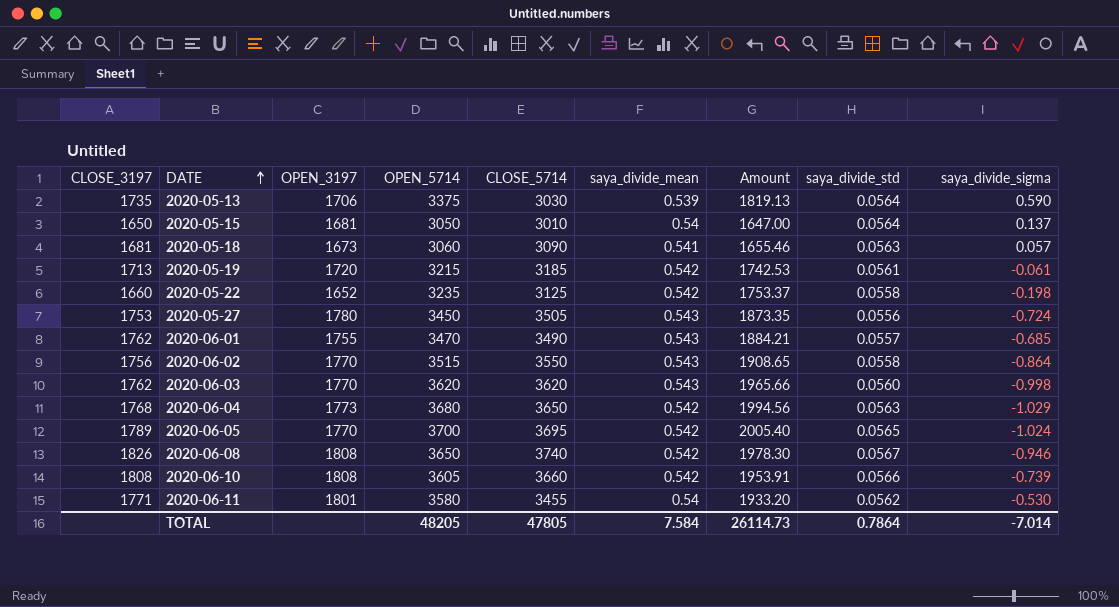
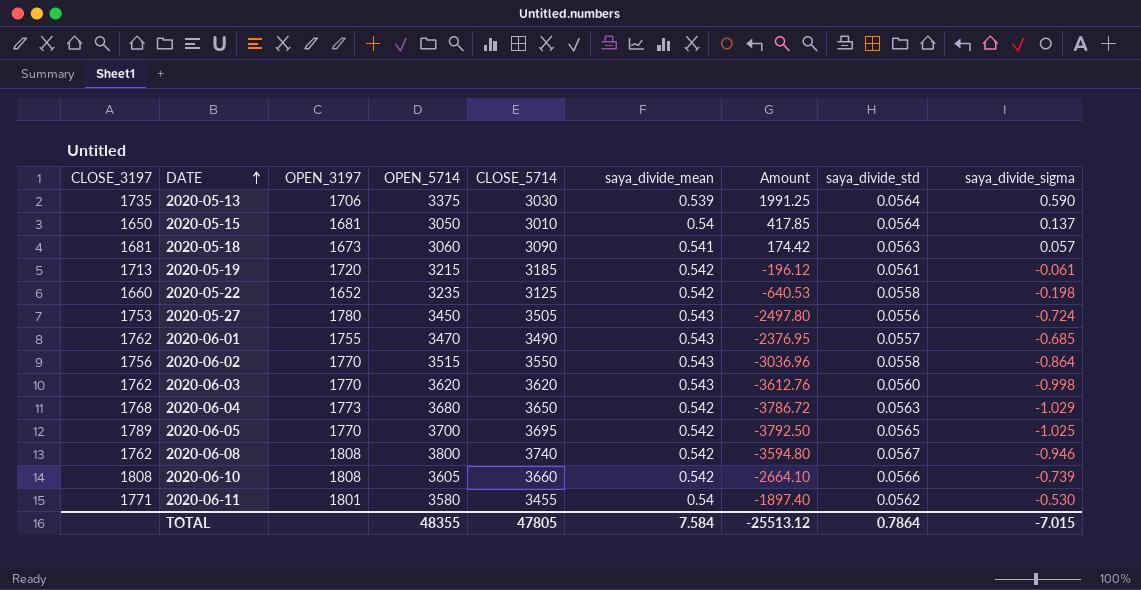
column Amount | formula: [OPEN_5714] * [saya_divide_mean] -> [OPEN_5714] * [saya_divide_sigma]
2020-06-05 | saya_divide_sigma: -1.024 -> -1.025
2020-06-08 | CLOSE_3197: 1826 -> 1762
2020-06-08 | OPEN_5714: 3650 -> 3800
TOTAL | OPEN_5714: 48205 -> 48355
TOTAL | Amount: 26114.73 -> -25513.12
TOTAL | saya_divide_sigma: -7.014 -> -7.015

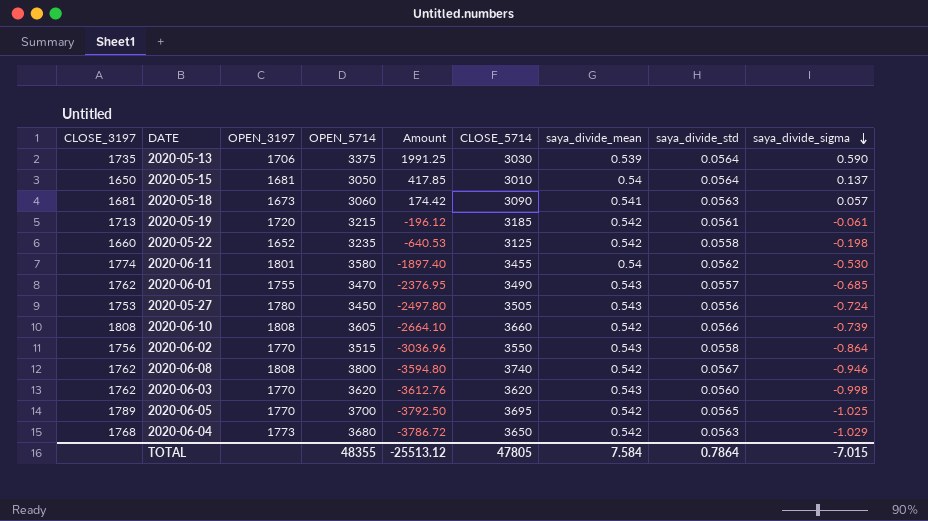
row order: DATE ascending -> saya_divide_sigma descending
column Amount | position: 7 -> 5
2020-06-11 | CLOSE_3197: 1771 -> 1774

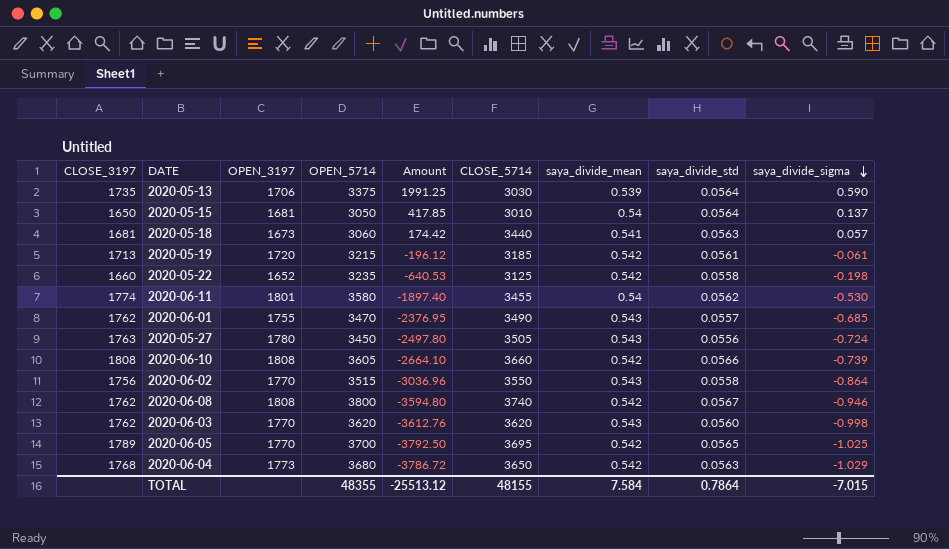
2020-05-18 | CLOSE_5714: 3090 -> 3440
2020-05-27 | CLOSE_3197: 1753 -> 1763
TOTAL | CLOSE_5714: 47805 -> 48155

